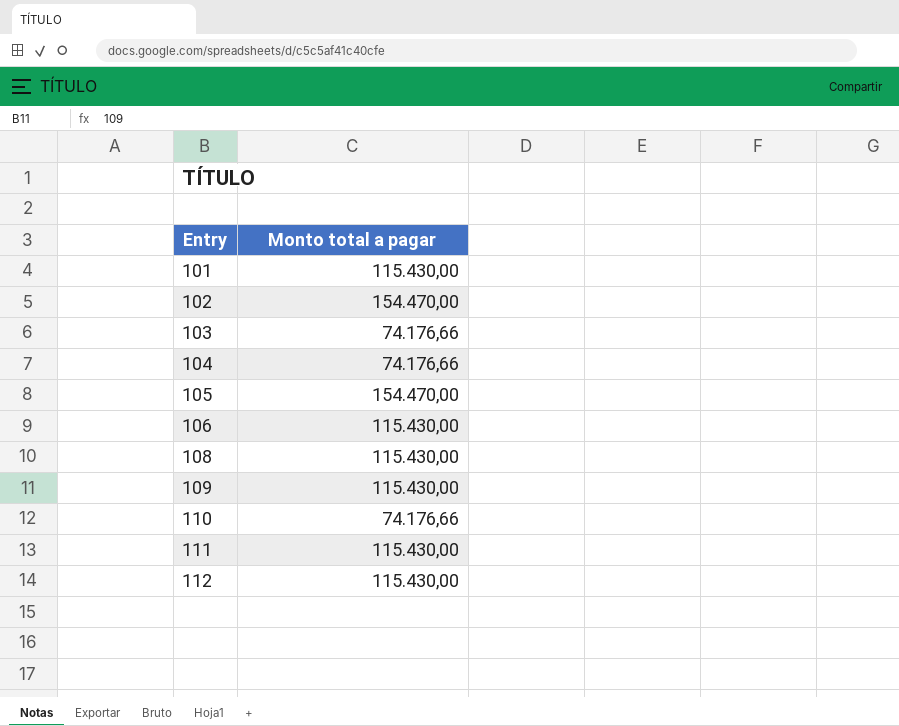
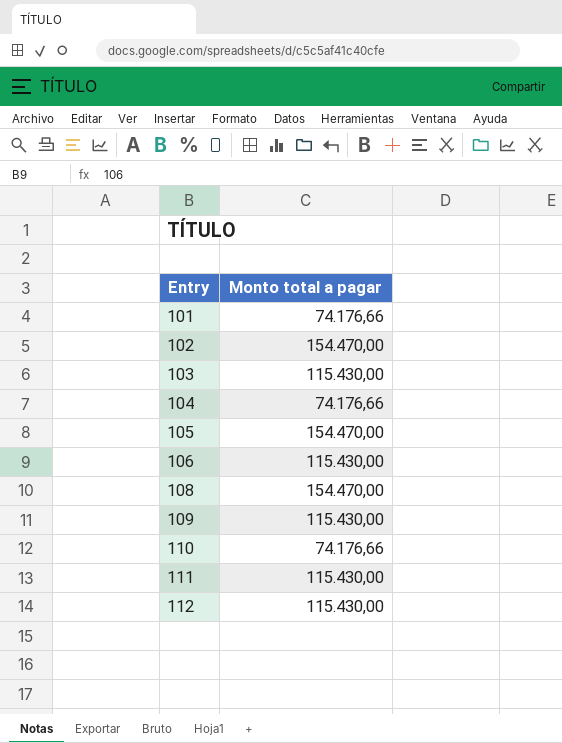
101 | Monto total a pagar: 115.430,00 -> 74.176,66
103 | Monto total a pagar: 74.176,66 -> 115.430,00
108 | Monto total a pagar: 115.430,00 -> 154.470,00

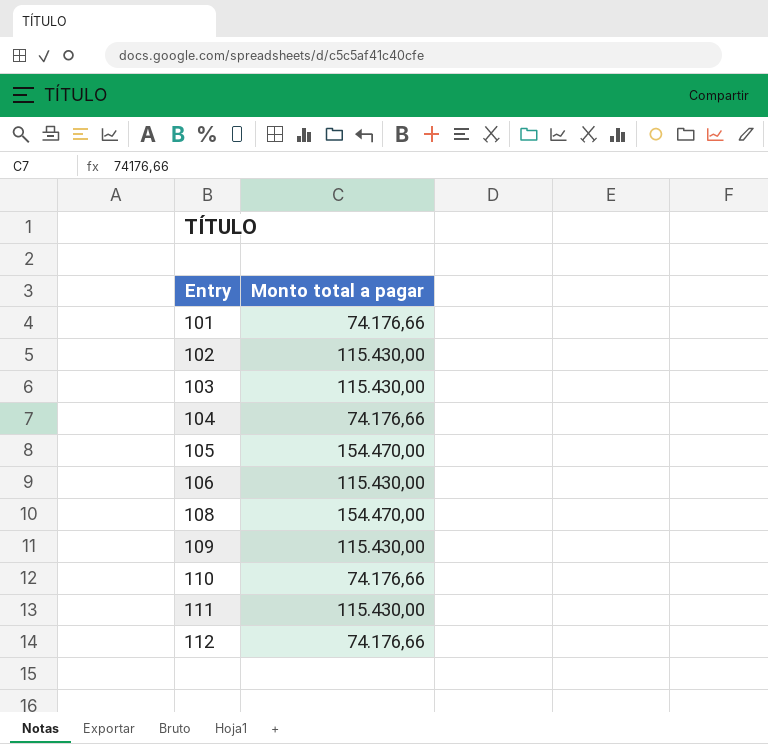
102 | Monto total a pagar: 154.470,00 -> 115.430,00
112 | Monto total a pagar: 115.430,00 -> 74.176,66

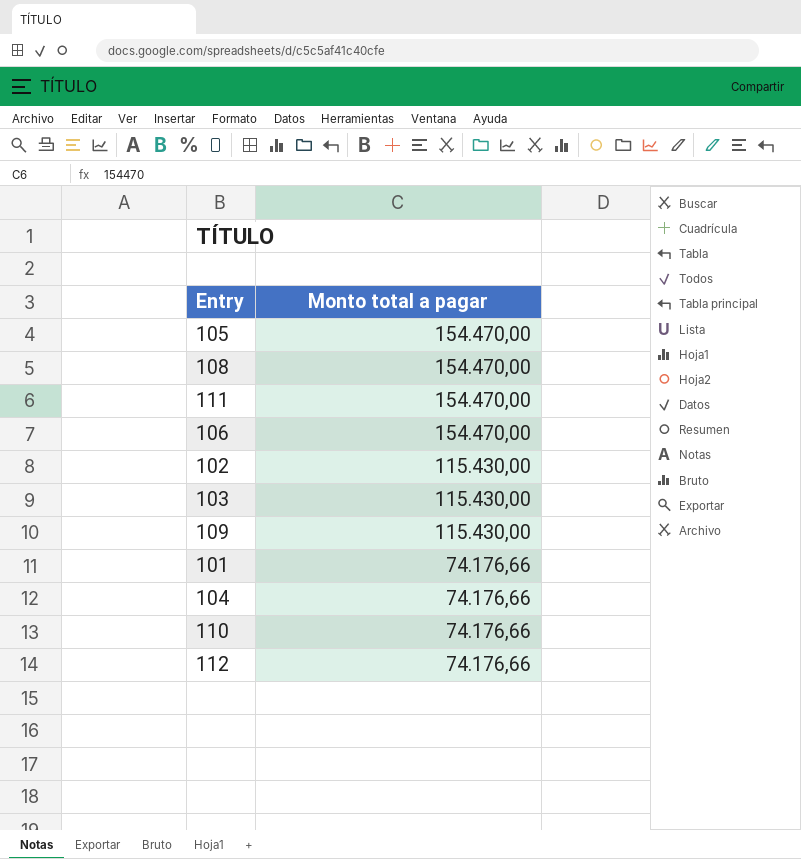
row order: Entry ascending -> Monto total a pagar descending
111 | Monto total a pagar: 115.430,00 -> 154.470,00
106 | Monto total a pagar: 115.430,00 -> 154.470,00

